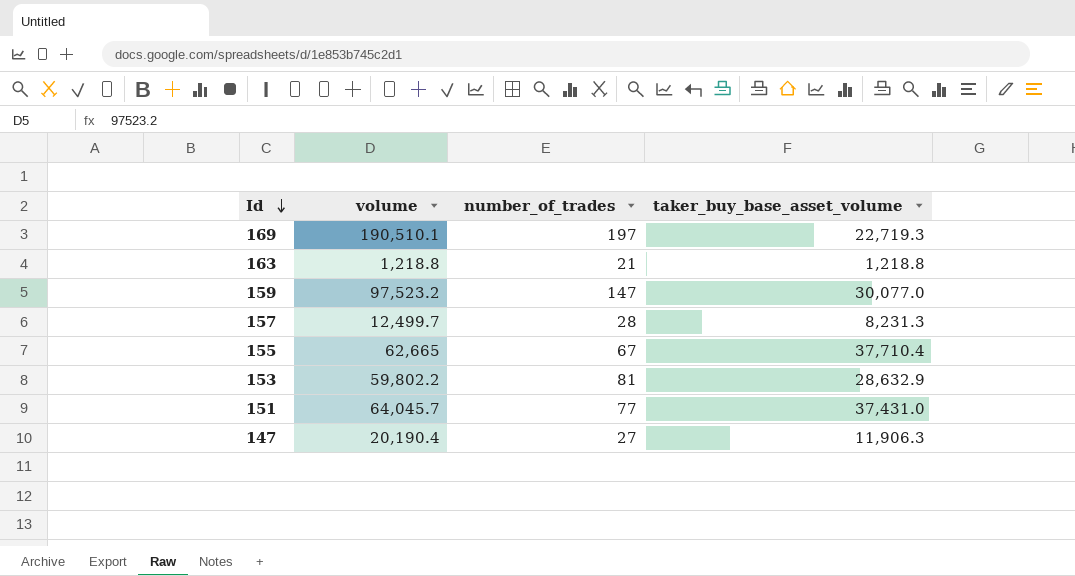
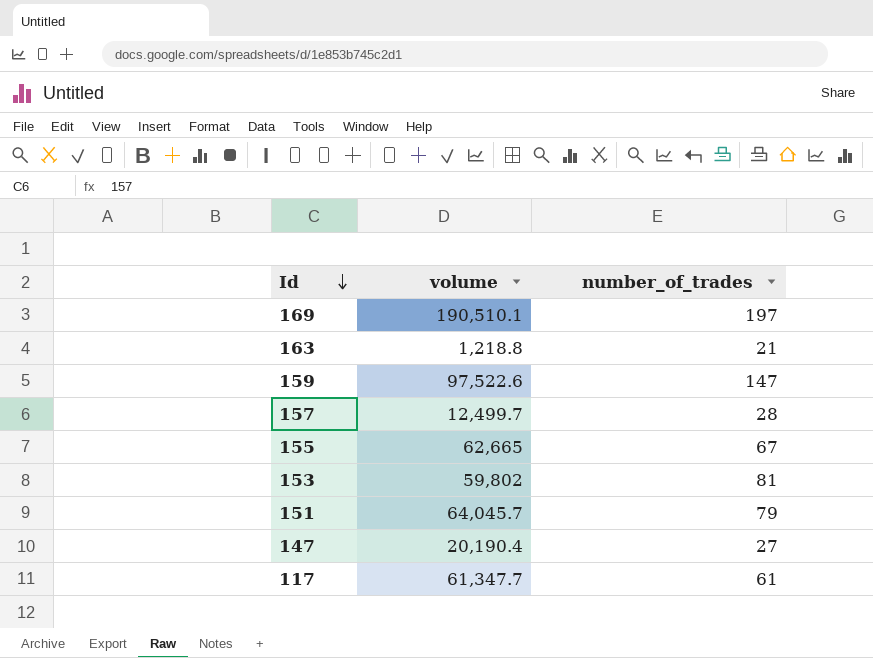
column taker_buy_base_asset_volume | position: 4 -> none
159 | volume: 97,523.2 -> 97,522.6
153 | volume: 59,802.2 -> 59,802
151 | number_of_trades: 77 -> 79
row 117: none -> 61,347.7 | 61

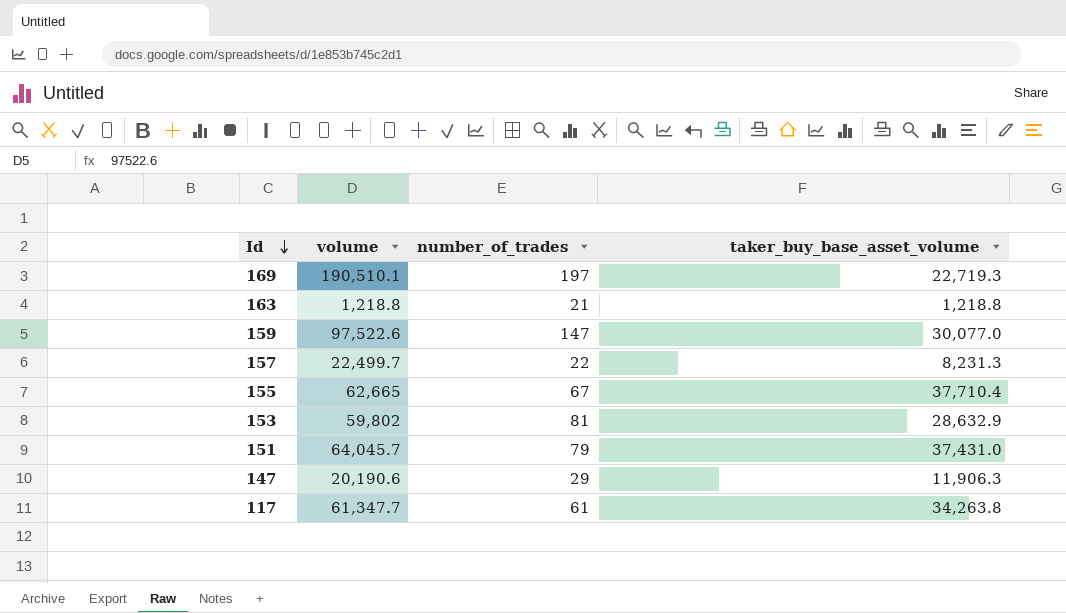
column taker_buy_base_asset_volume | position: none -> 4
157 | volume: 12,499.7 -> 22,499.7
157 | number_of_trades: 28 -> 22
147 | volume: 20,190.4 -> 20,190.6
147 | number_of_trades: 27 -> 29

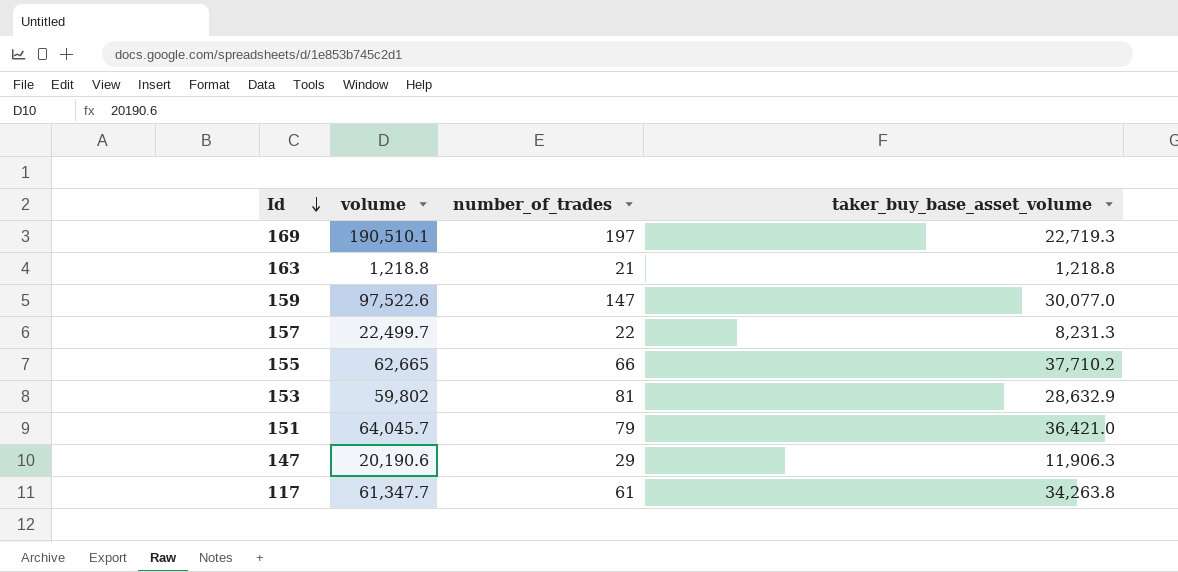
155 | number_of_trades: 67 -> 66
155 | taker_buy_base_asset_volume: 37,710.4 -> 37,710.2
151 | taker_buy_base_asset_volume: 37,431.0 -> 36,421.0

